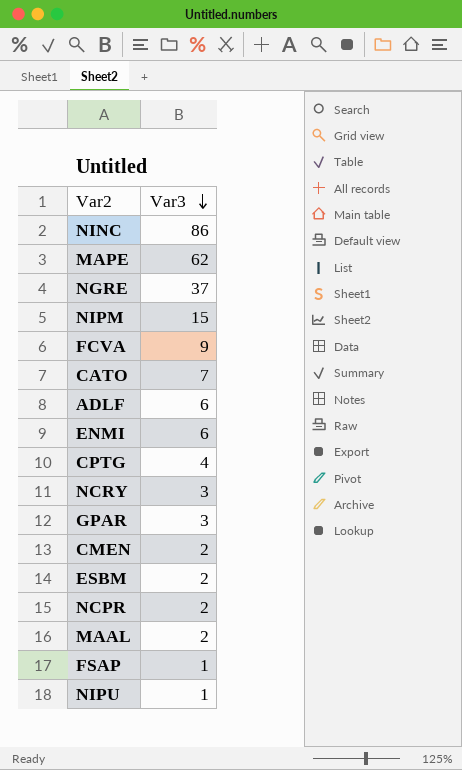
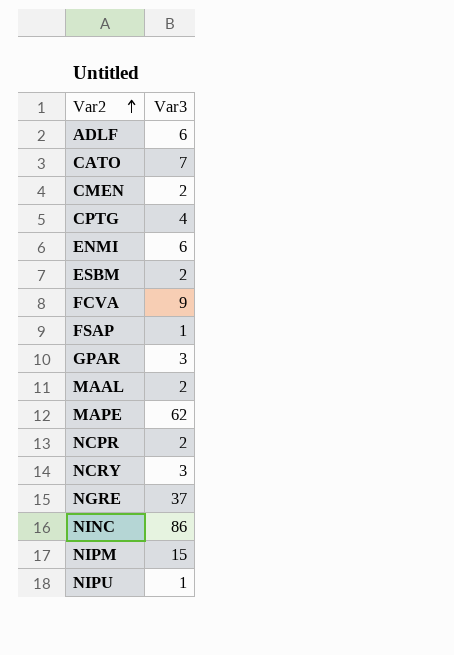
row order: Var3 descending -> Var2 ascending

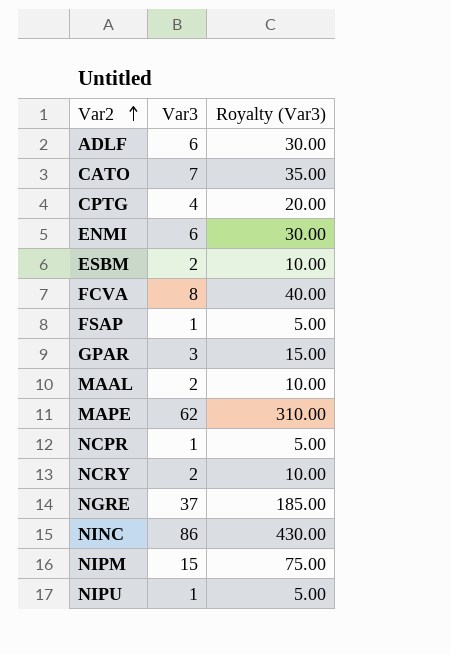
column Royalty (Var3) | formula: none -> [Var3] * 5
row CMEN: 2 -> none
FCVA | Var3: 9 -> 8
NCPR | Var3: 2 -> 1
NCRY | Var3: 3 -> 2

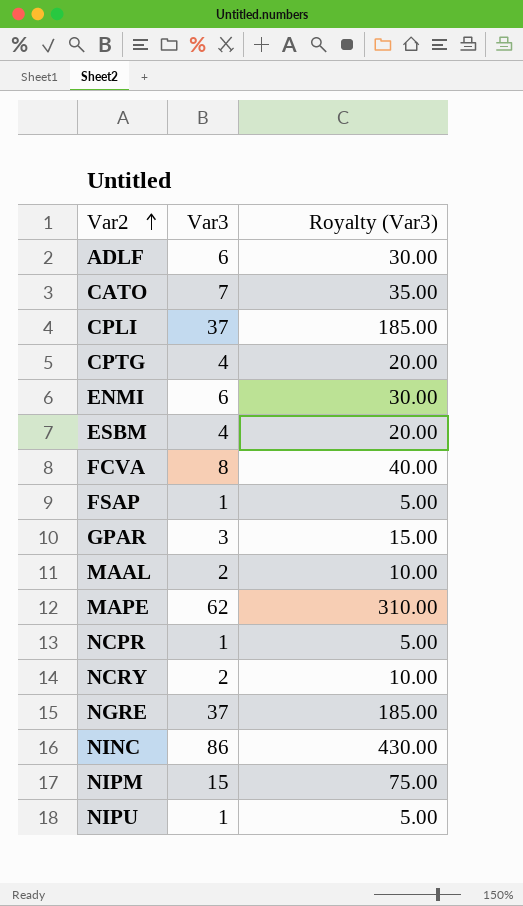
row CPLI: none -> 37 | 185.00
ESBM | Var3: 2 -> 4
ESBM | Royalty (Var3): 10.00 -> 20.00

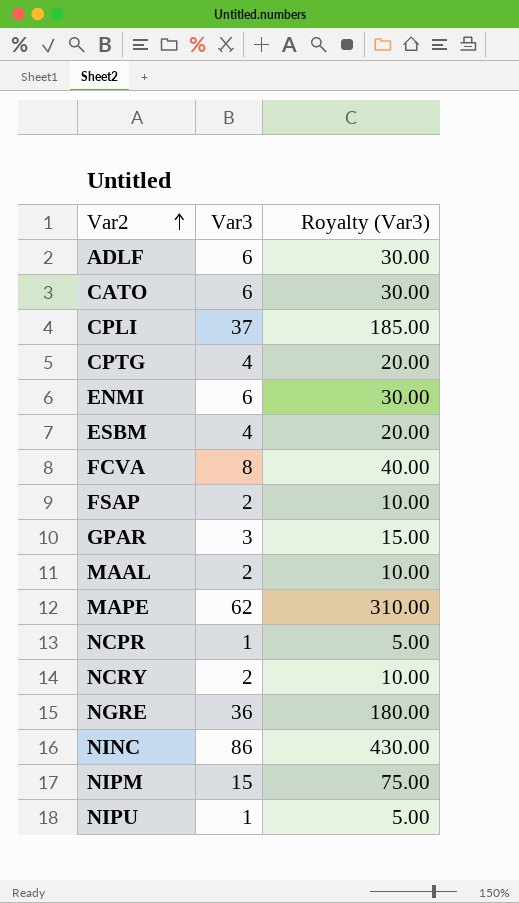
CATO | Var3: 7 -> 6
CATO | Royalty (Var3): 35.00 -> 30.00
FSAP | Var3: 1 -> 2
FSAP | Royalty (Var3): 5.00 -> 10.00
NGRE | Var3: 37 -> 36
NGRE | Royalty (Var3): 185.00 -> 180.00

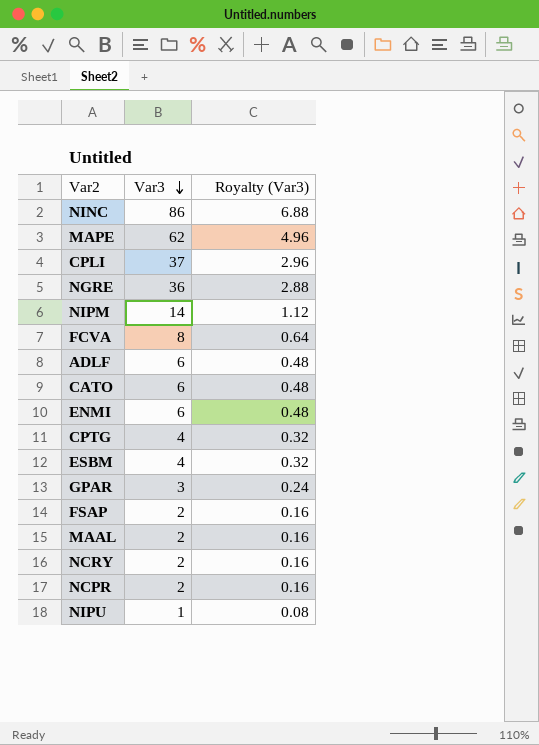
row order: Var2 ascending -> Var3 descending
column Royalty (Var3) | formula: [Var3] * 5 -> [Var3] * 0.08
NIPM | Var3: 15 -> 14
NCPR | Var3: 1 -> 2

